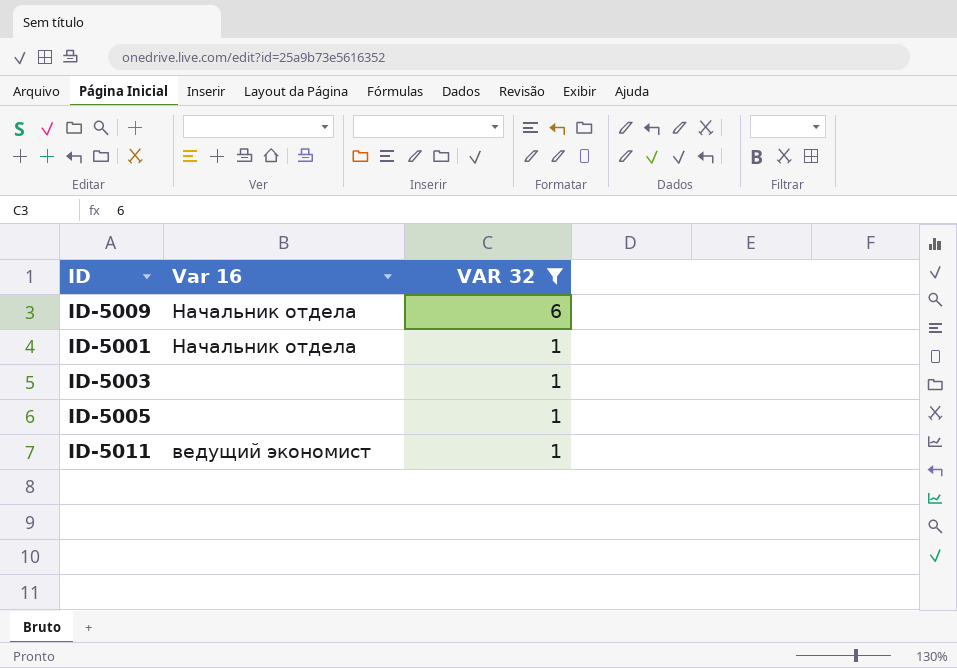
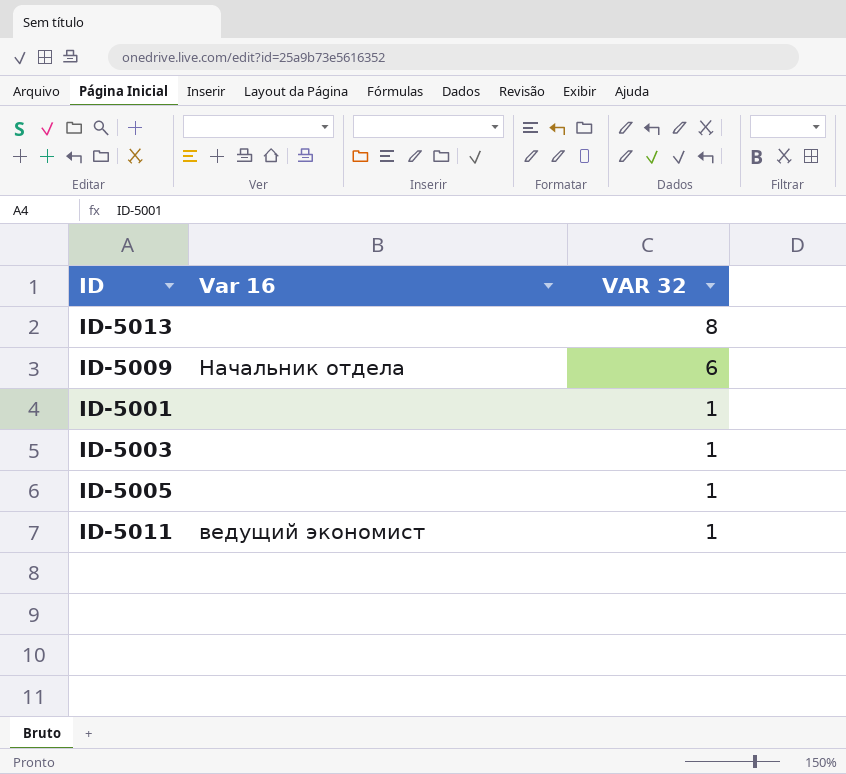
filter: VAR 32 != 8 -> none
ID-5001 | Var 16: Начальник отдела -> none

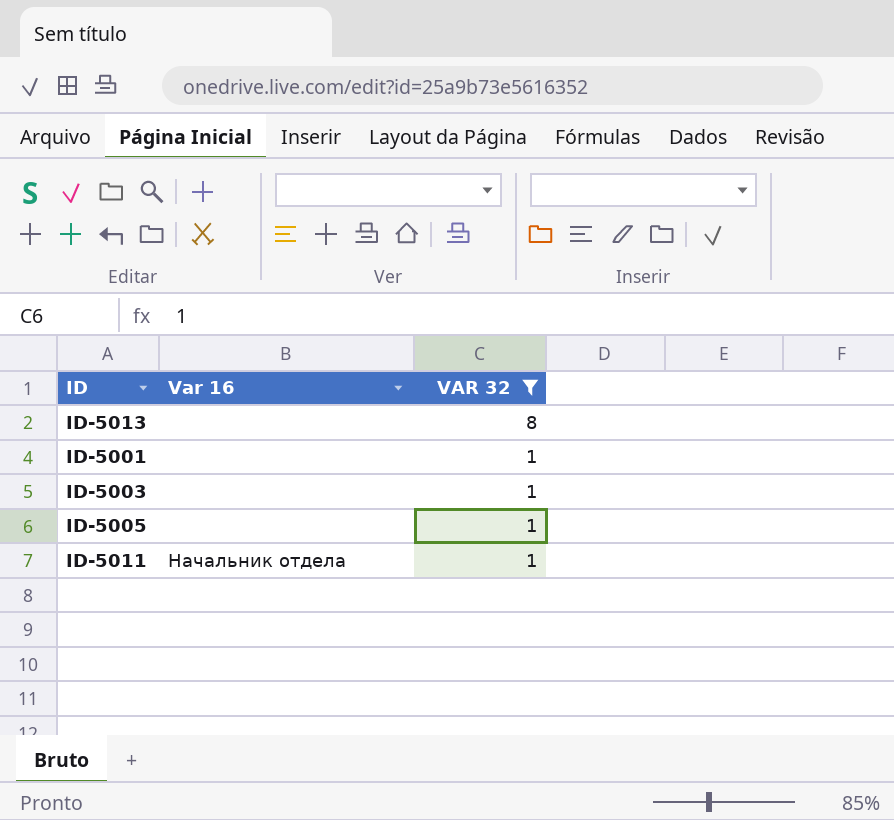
filter: none -> VAR 32 != 6
ID-5011 | Var 16: ведущий экономист -> Начальник отдела

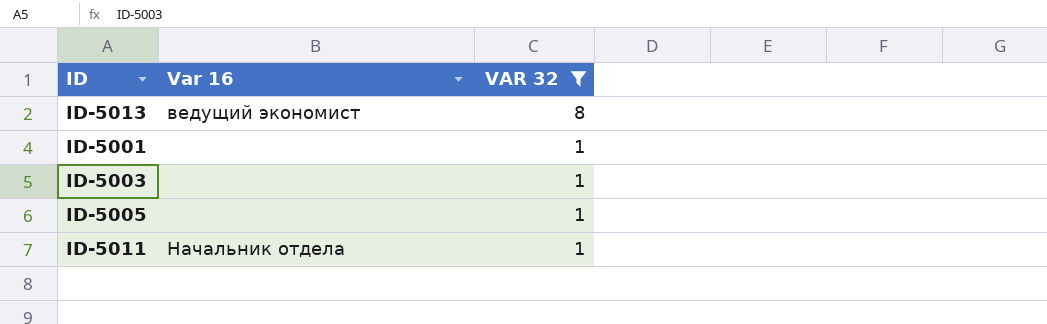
ID-5013 | Var 16: none -> ведущий экономист

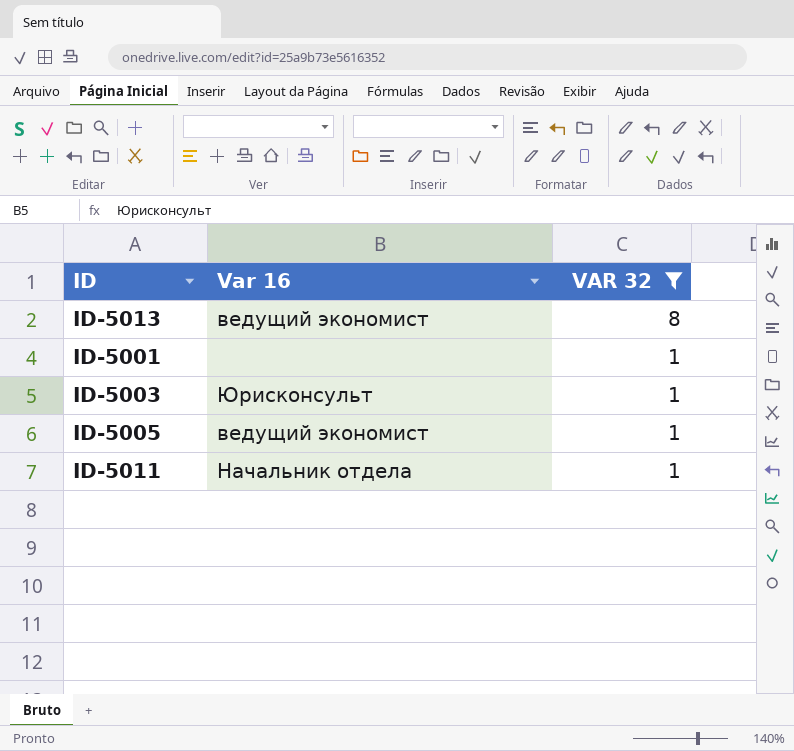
ID-5003 | Var 16: none -> Юрисконсульт
ID-5005 | Var 16: none -> ведущий экономист

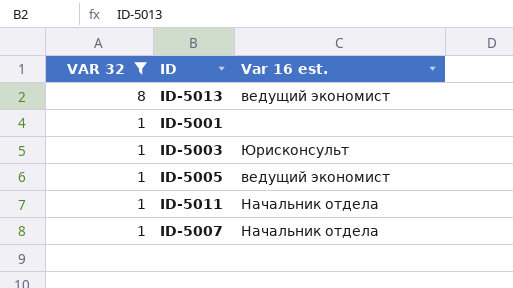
column VAR 32 | position: 3 -> 1
column name: Var 16 -> Var 16 est.
row ID-5007: none -> 1 | Начальник отдела

